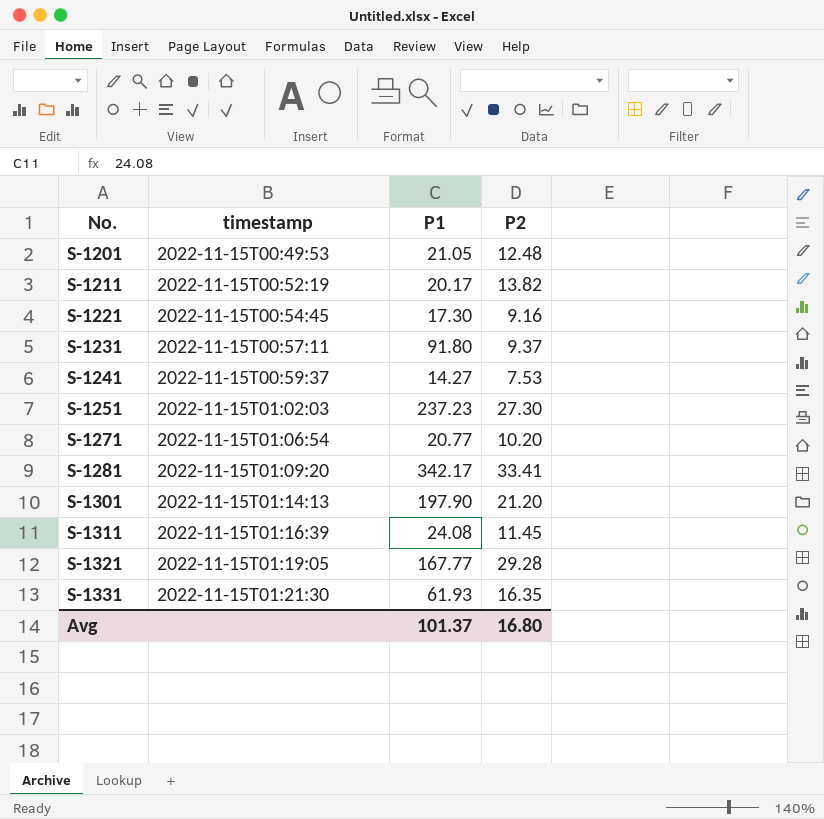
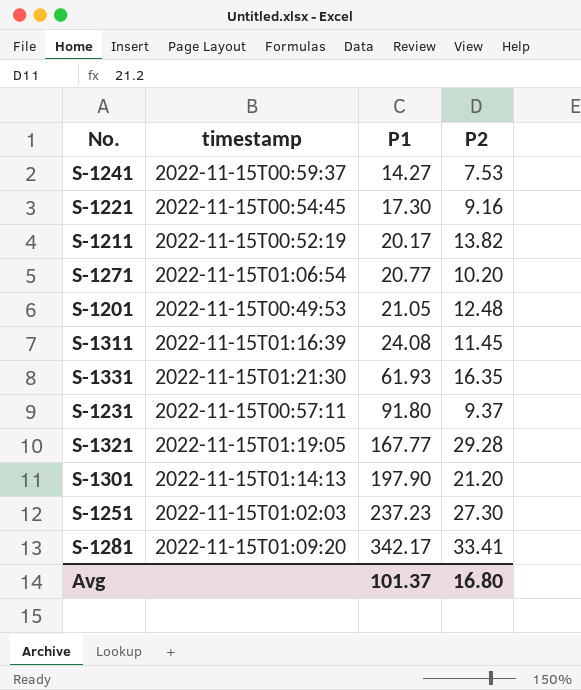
row order: No. ascending -> P1 ascending

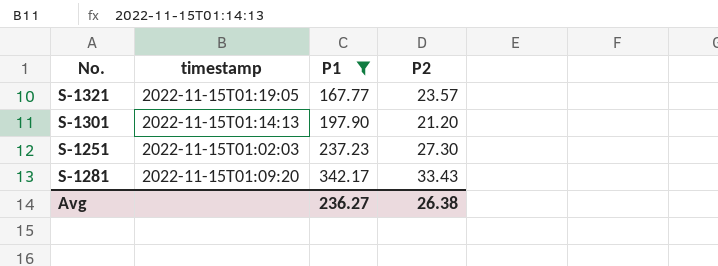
filter: none -> P1 >= 167.77
S-1321 | P2: 29.28 -> 23.57
S-1281 | P2: 33.41 -> 33.43
Avg | P1: 101.37 -> 236.27
Avg | P2: 16.80 -> 26.38

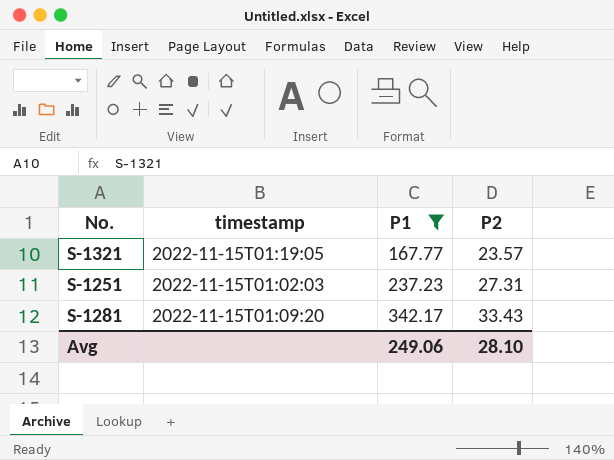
row S-1301: 2022-11-15T01:14:13 | 197.90 | 21.20 -> none
S-1251 | P2: 27.30 -> 27.31
Avg | P1: 236.27 -> 249.06
Avg | P2: 26.38 -> 28.10

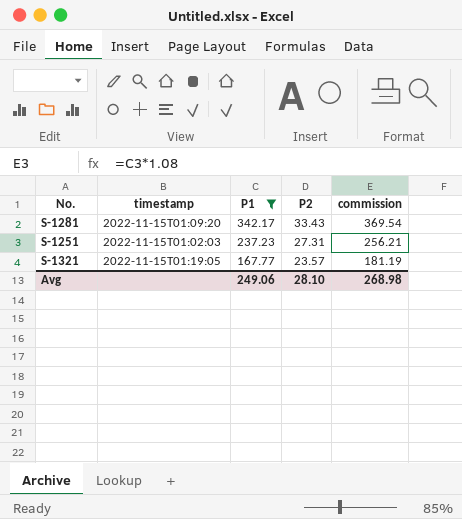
row order: P1 ascending -> P1 descending
column commission | formula: none -> [P1] * 1.08

